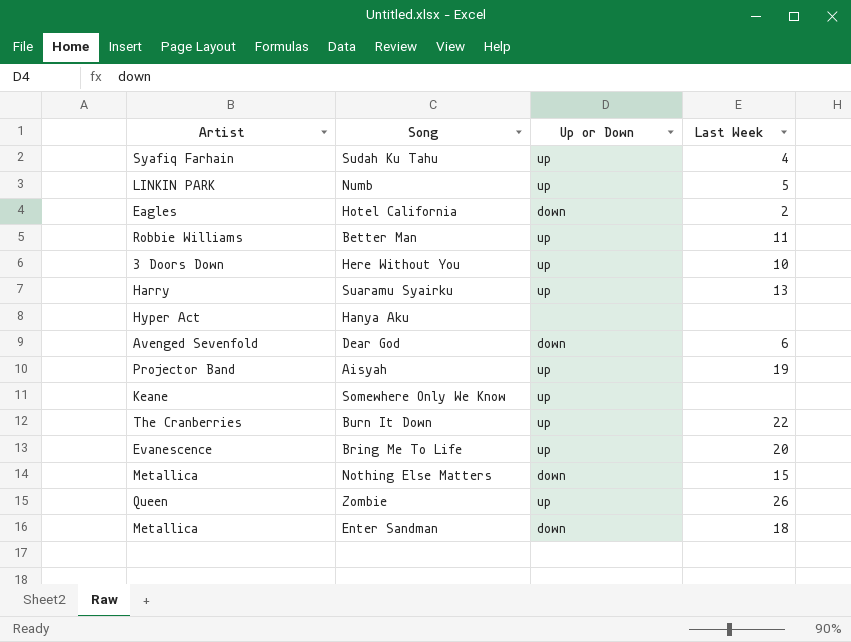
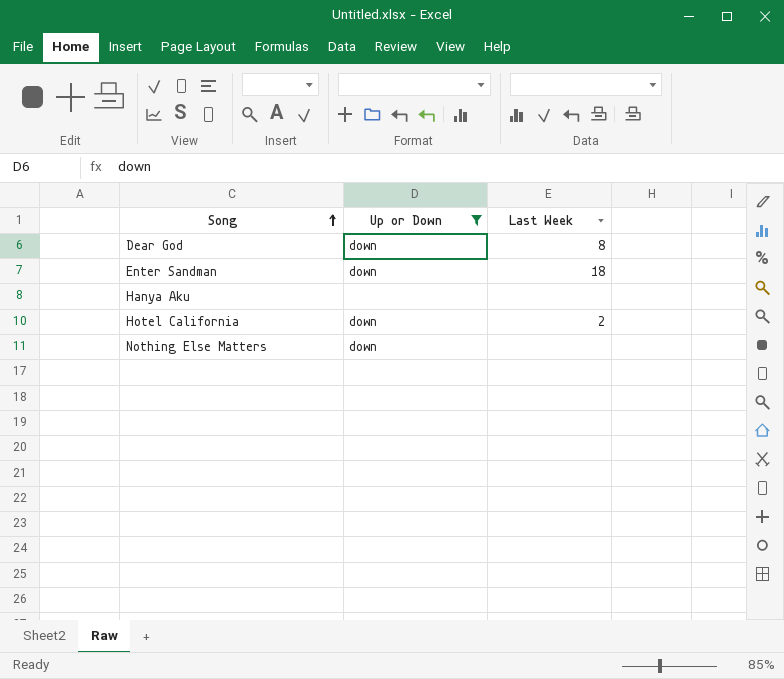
filter: none -> Up or Down != up
row order: none -> Song ascending
column Artist | position: 1 -> none
Dear God | Last Week: 6 -> 8
Nothing Else Matters | Last Week: 15 -> none

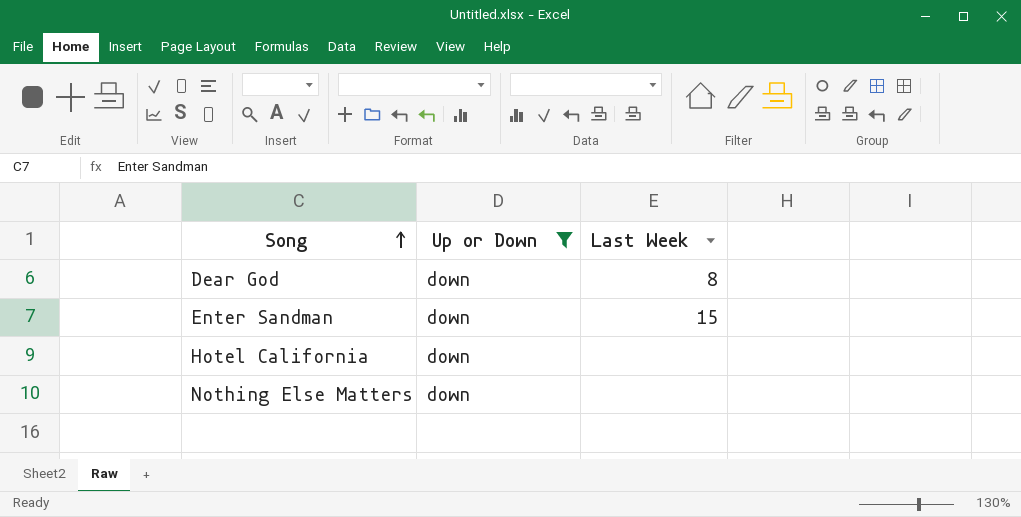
row Hanya Aku: none | none -> none
Enter Sandman | Last Week: 18 -> 15
Hotel California | Last Week: 2 -> none

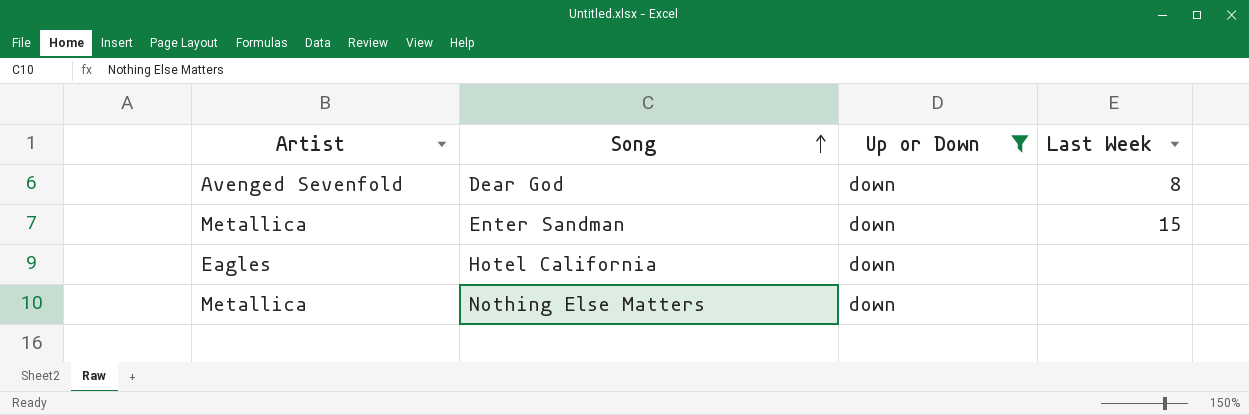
column Artist | position: none -> 1

